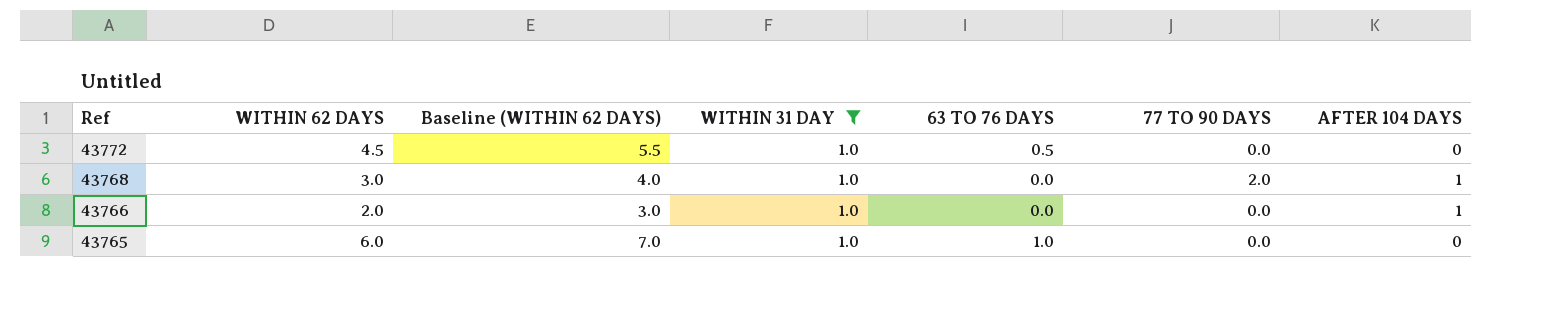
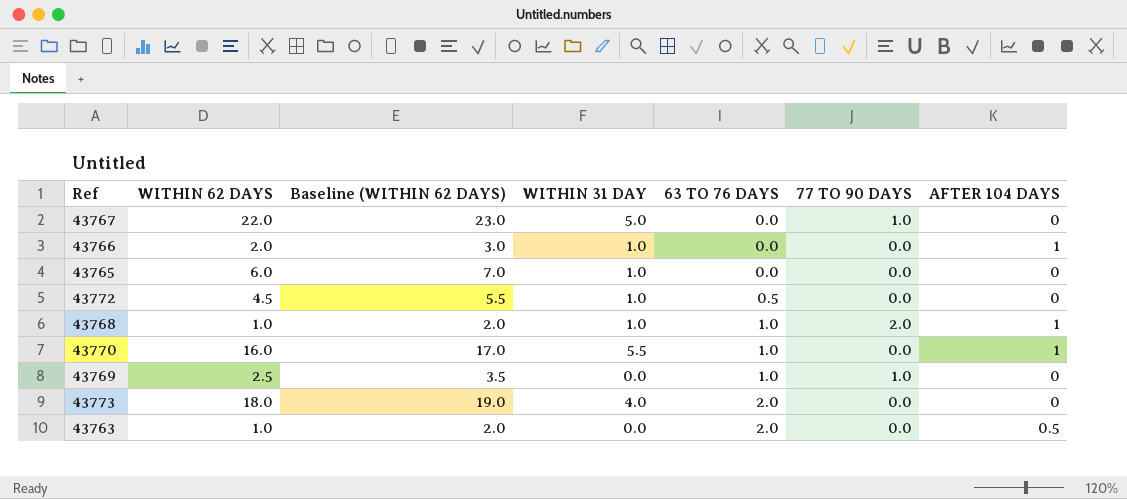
filter: WITHIN 31 DAY = 1.0 -> none
row order: Ref descending -> 63 TO 76 DAYS ascending
43765 | 63 TO 76 DAYS: 1.0 -> 0.0
43768 | WITHIN 62 DAYS: 3.0 -> 1.0
43768 | Baseline (WITHIN 62 DAYS): 4.0 -> 2.0
43768 | 63 TO 76 DAYS: 0.0 -> 1.0

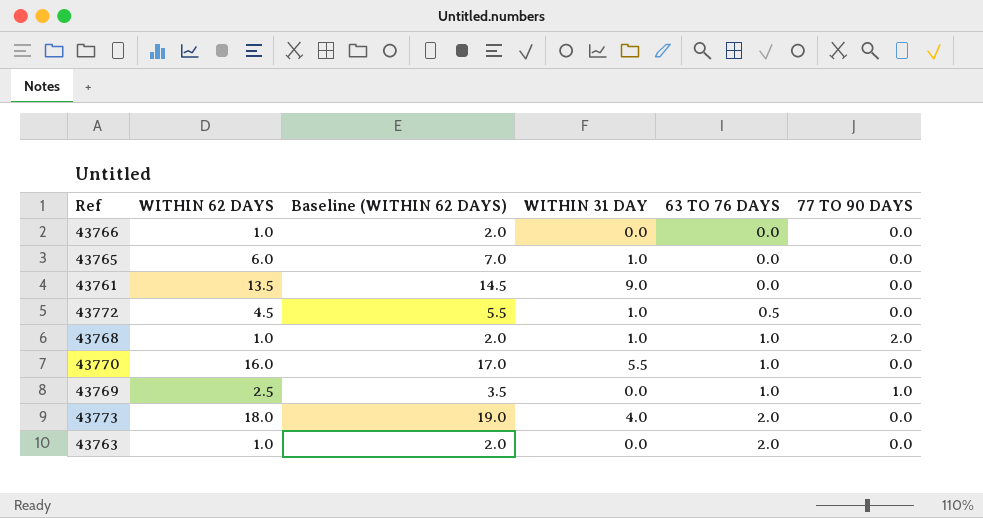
column AFTER 104 DAYS | position: 7 -> none
row 43767: 22.0 | 23.0 | 5.0 | 0.0 | 1.0 | 0 -> none
43766 | WITHIN 62 DAYS: 2.0 -> 1.0
43766 | Baseline (WITHIN 62 DAYS): 3.0 -> 2.0
43766 | WITHIN 31 DAY: 1.0 -> 0.0
row 43761: none -> 13.5 | 14.5 | 9.0 | 0.0 | 0.0

